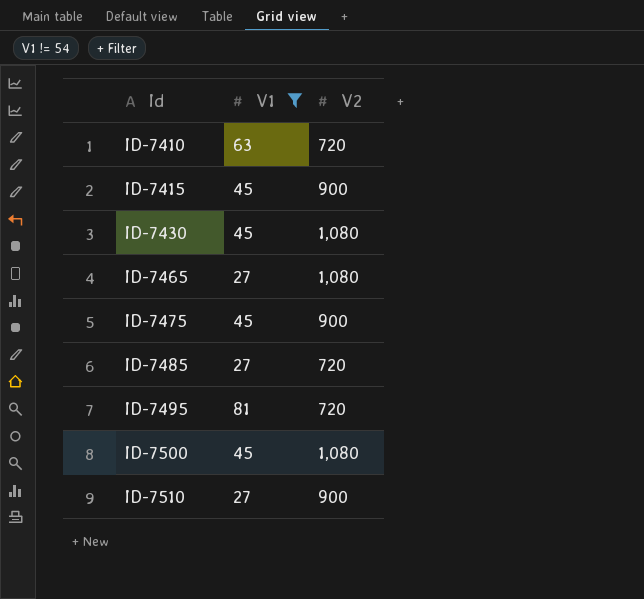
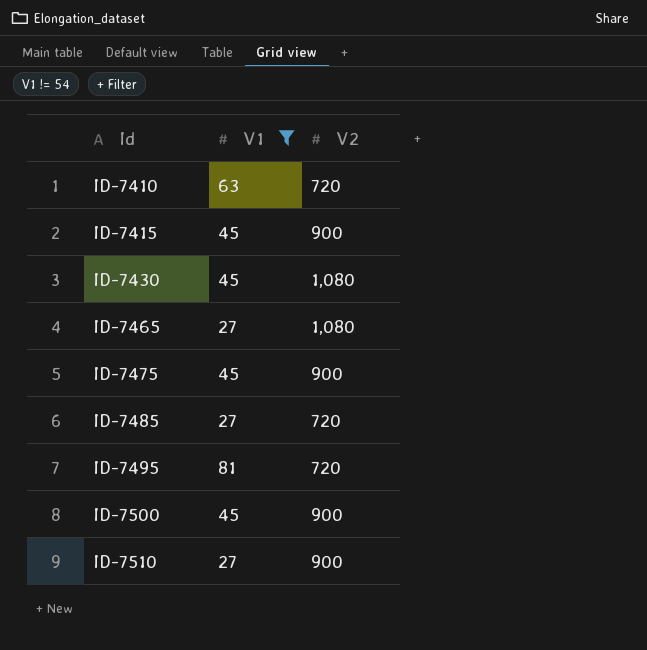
ID-7500 | V2: 1,080 -> 900

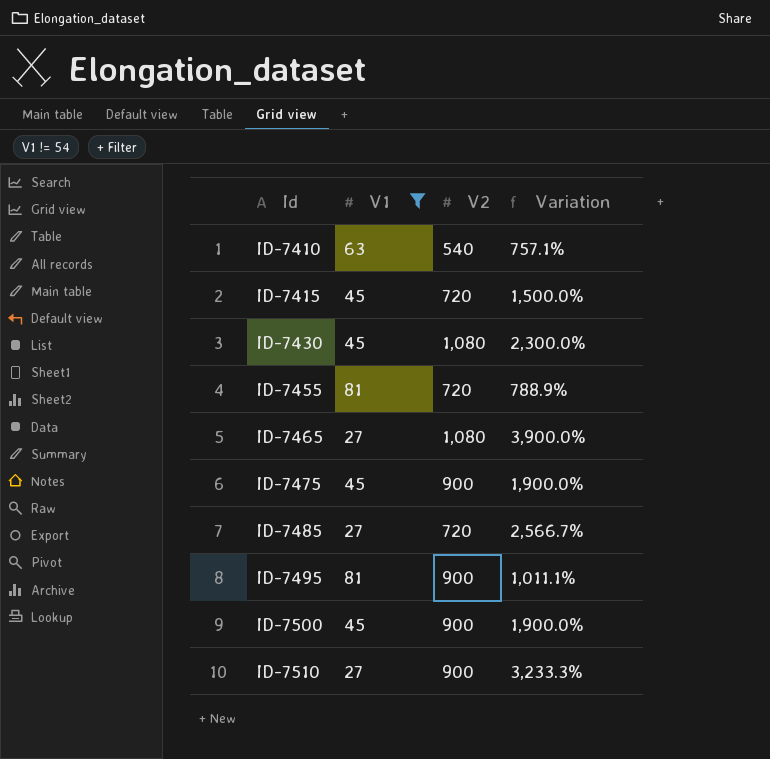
column Variation | formula: none -> ([V2] - [V1]) / [V1]
ID-7410 | V2: 720 -> 540
ID-7415 | V2: 900 -> 720
row ID-7455: none -> 81 | 720 | 788.9%
ID-7495 | V2: 720 -> 900

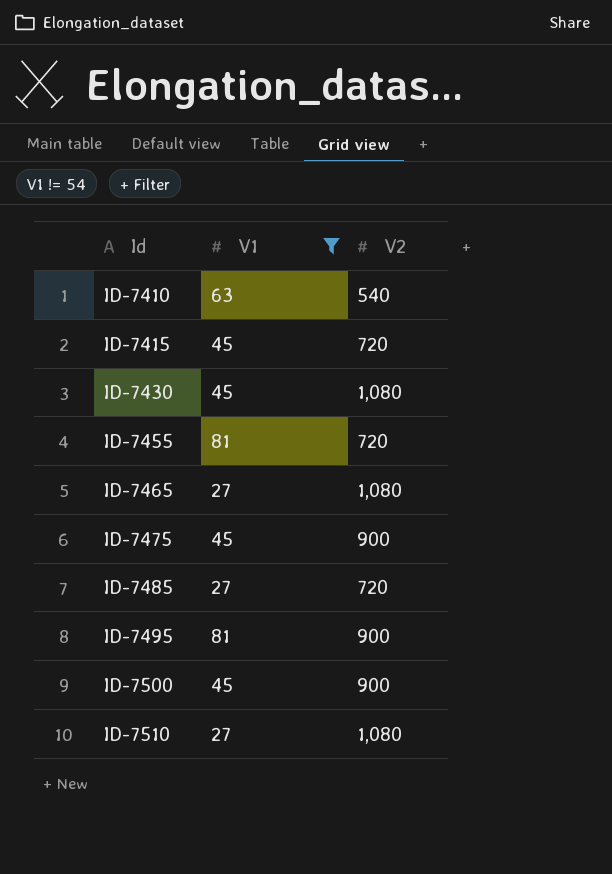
column Variation | formula: ([V2] - [V1]) / [V1] -> none
ID-7510 | V2: 900 -> 1,080

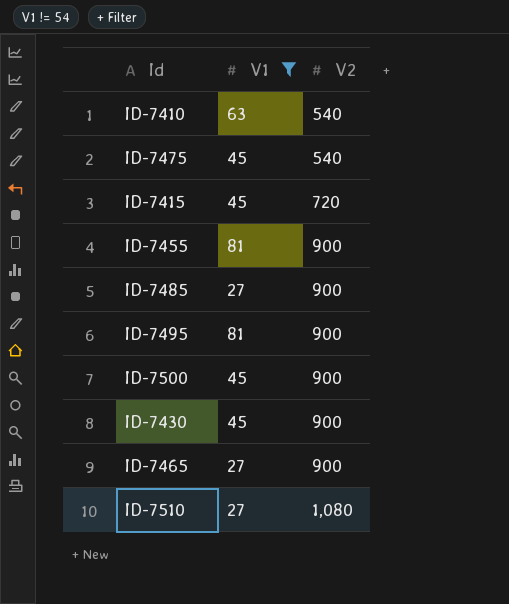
row order: Id ascending -> V2 ascending
ID-7475 | V2: 900 -> 540
ID-7455 | V2: 720 -> 900
ID-7485 | V2: 720 -> 900
ID-7430 | V2: 1,080 -> 900
ID-7465 | V2: 1,080 -> 900

